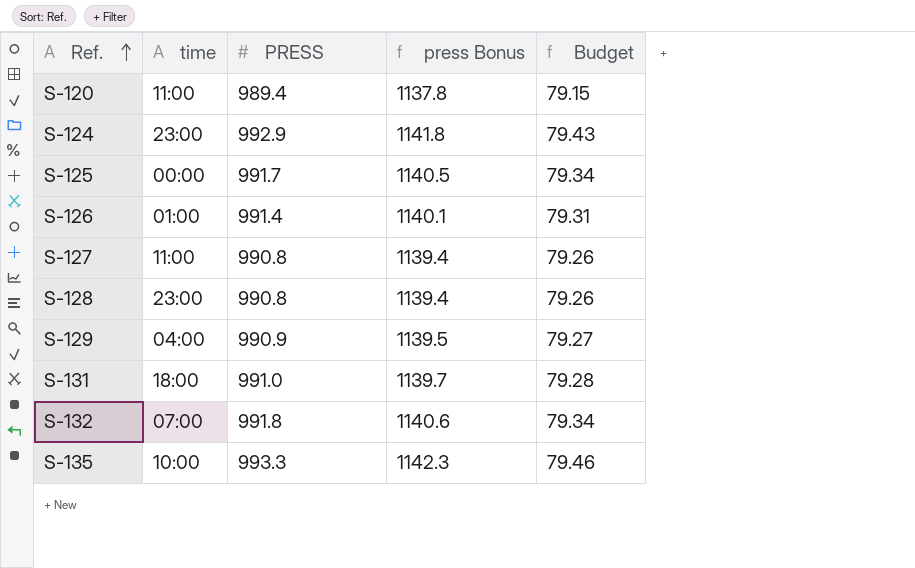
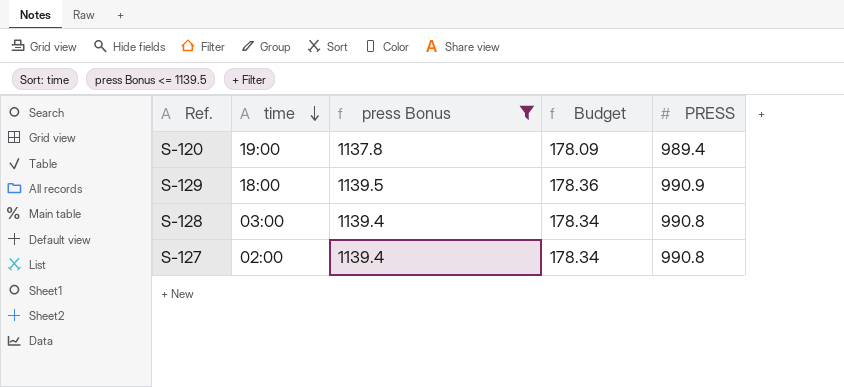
filter: none -> press Bonus <= 1139.5
row order: Ref. ascending -> time descending
column Budget | formula: [PRESS] * 0.08 -> [PRESS] * 0.18
column PRESS | position: 3 -> 5
S-120 | time: 11:00 -> 19:00
S-129 | time: 04:00 -> 18:00
S-128 | time: 23:00 -> 03:00
S-127 | time: 11:00 -> 02:00

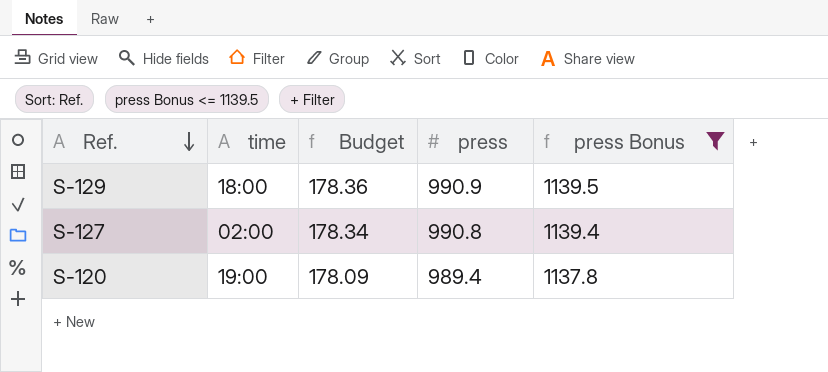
row order: time descending -> Ref. descending
column name: PRESS -> press
column press Bonus | position: 3 -> 5
row S-128: 03:00 | 1139.4 | 178.34 | 990.8 -> none

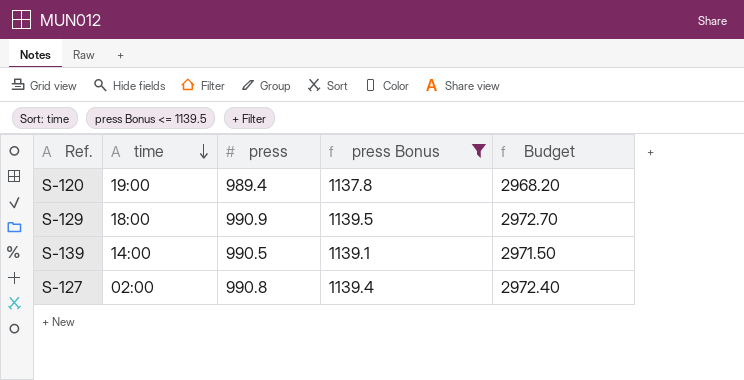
row order: Ref. descending -> time descending
column Budget | formula: [press] * 0.18 -> [press] * 3
column Budget | position: 3 -> 5
row S-139: none -> 14:00 | 990.5 | 1139.1 | 2971.50

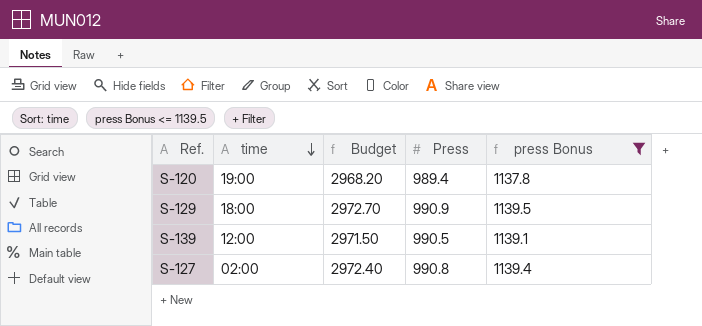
column Budget | position: 5 -> 3
column name: press -> Press
S-139 | time: 14:00 -> 12:00

